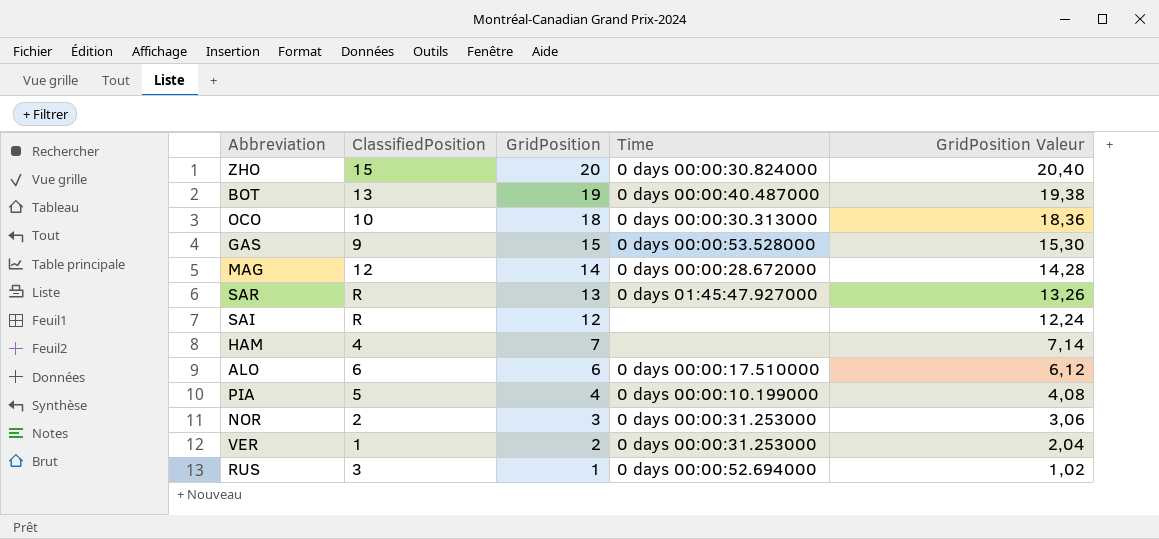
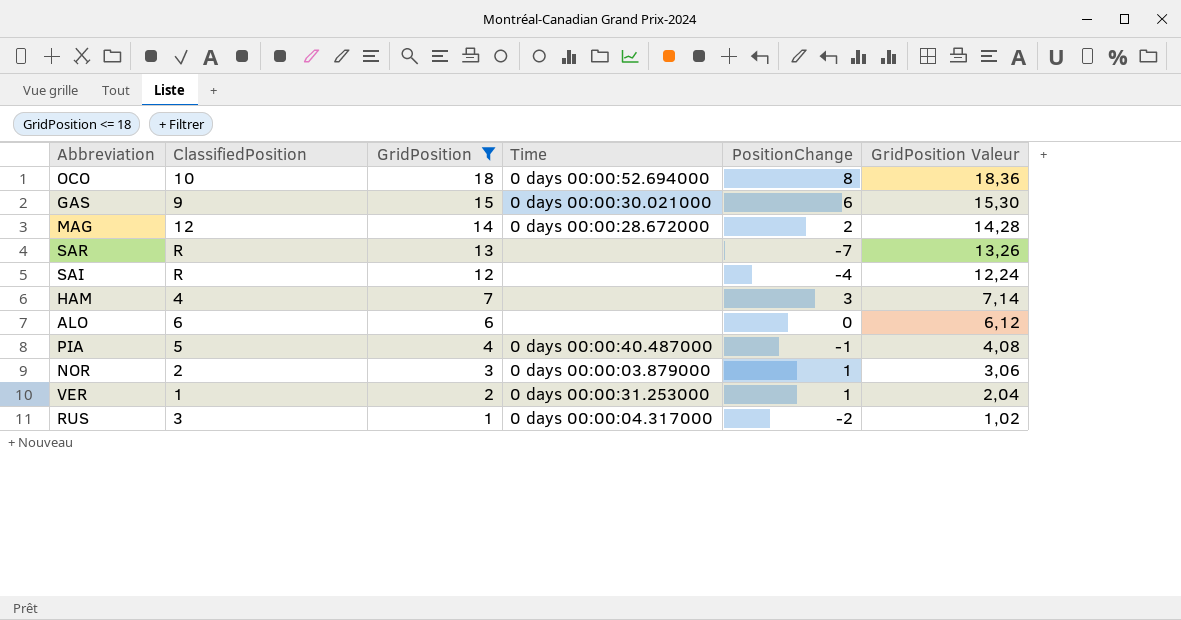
filter: none -> GridPosition <= 18
column PositionChange | position: none -> 5
OCO | Time: 0 days 00:00:30.313000 -> 0 days 00:00:52.694000
GAS | Time: 0 days 00:00:53.528000 -> 0 days 00:00:30.021000
SAR | Time: 0 days 01:45:47.927000 -> none
ALO | Time: 0 days 00:00:17.510000 -> none
PIA | Time: 0 days 00:00:10.199000 -> 0 days 00:00:40.487000
NOR | Time: 0 days 00:00:31.253000 -> 0 days 00:00:03.879000
RUS | Time: 0 days 00:00:52.694000 -> 0 days 00:00:04.317000

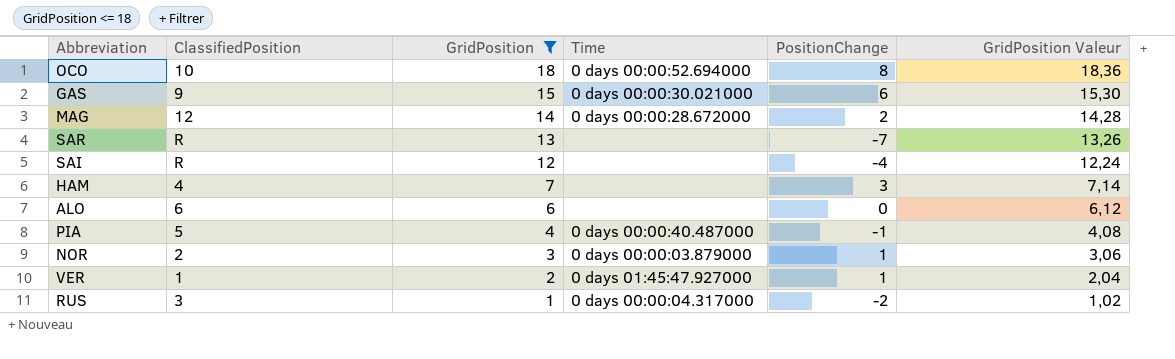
VER | Time: 0 days 00:00:31.253000 -> 0 days 01:45:47.927000

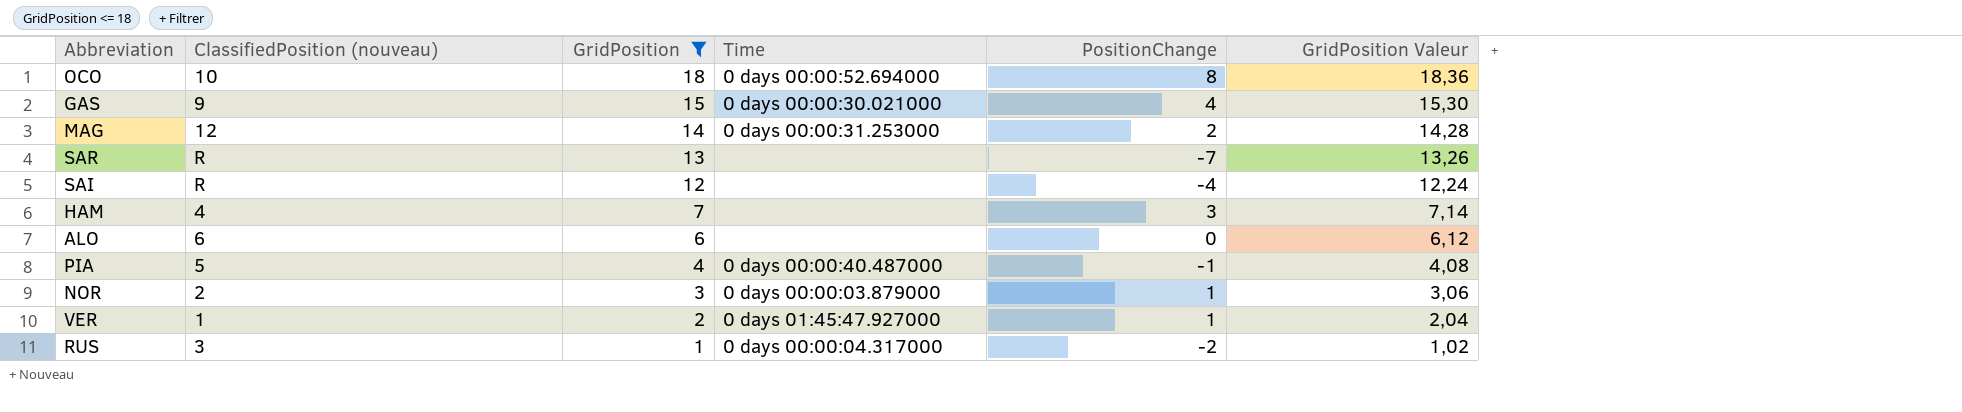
column name: ClassifiedPosition -> ClassifiedPosition (nouveau)
GAS | PositionChange: 6 -> 4
MAG | Time: 0 days 00:00:28.672000 -> 0 days 00:00:31.253000

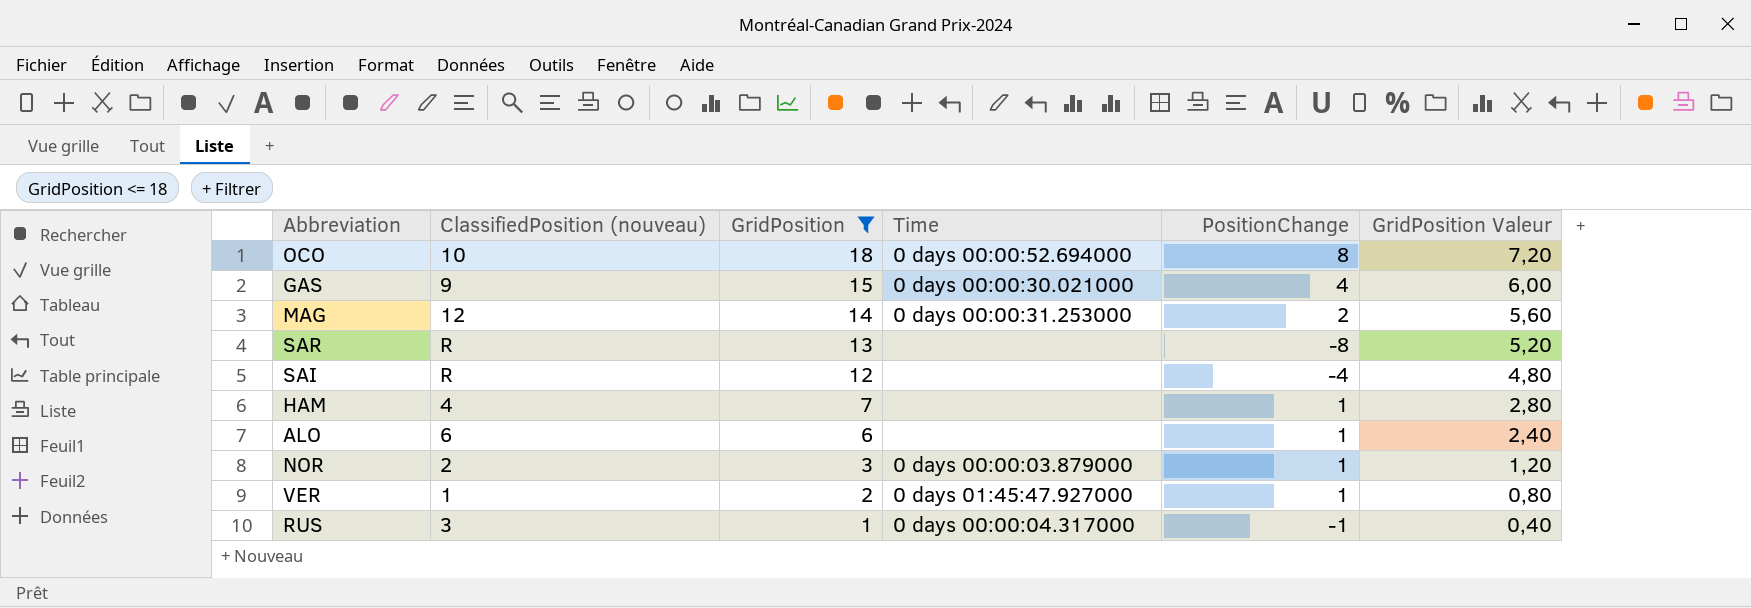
column GridPosition Valeur | formula: [GridPosition] * 1,02 -> [GridPosition] * 0,4
row PIA: 5 | 4 | 0 days 00:00:40.487000 | -1 | 4,08 -> none
SAR | PositionChange: -7 -> -8
HAM | PositionChange: 3 -> 1
ALO | PositionChange: 0 -> 1
RUS | PositionChange: -2 -> -1

